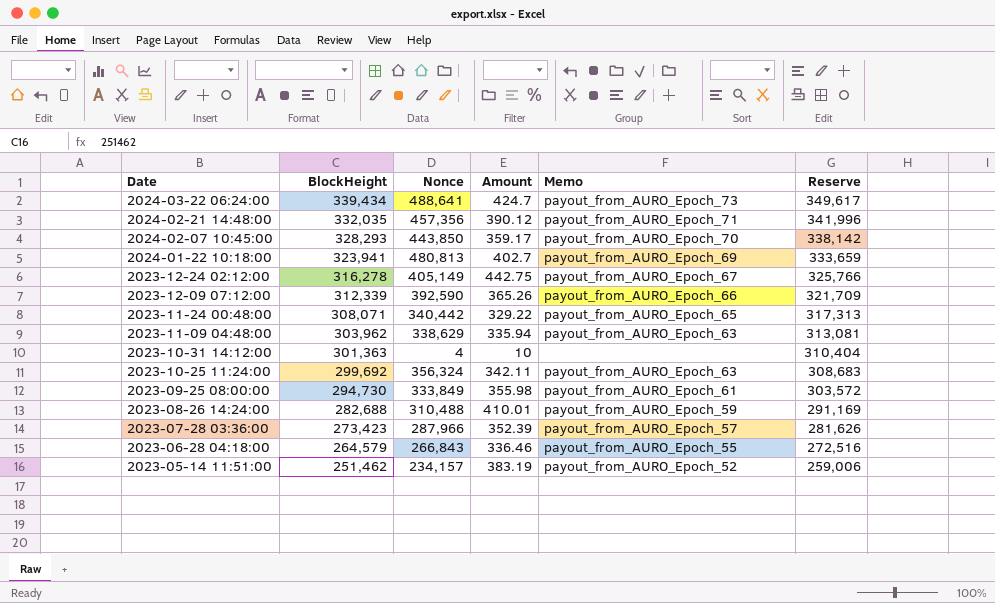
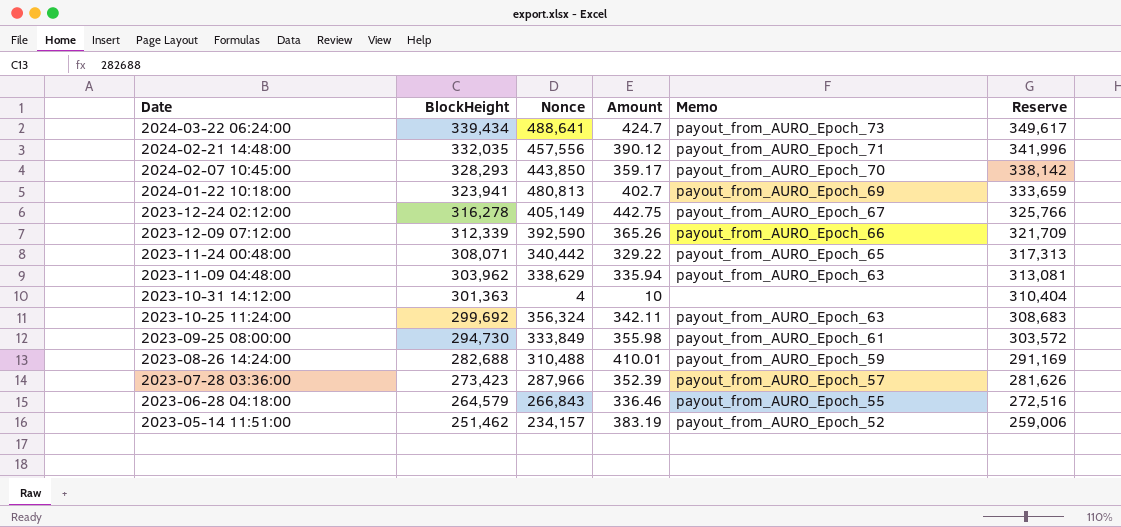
2024-02-21 14:48:00 | Nonce: 457,356 -> 457,556

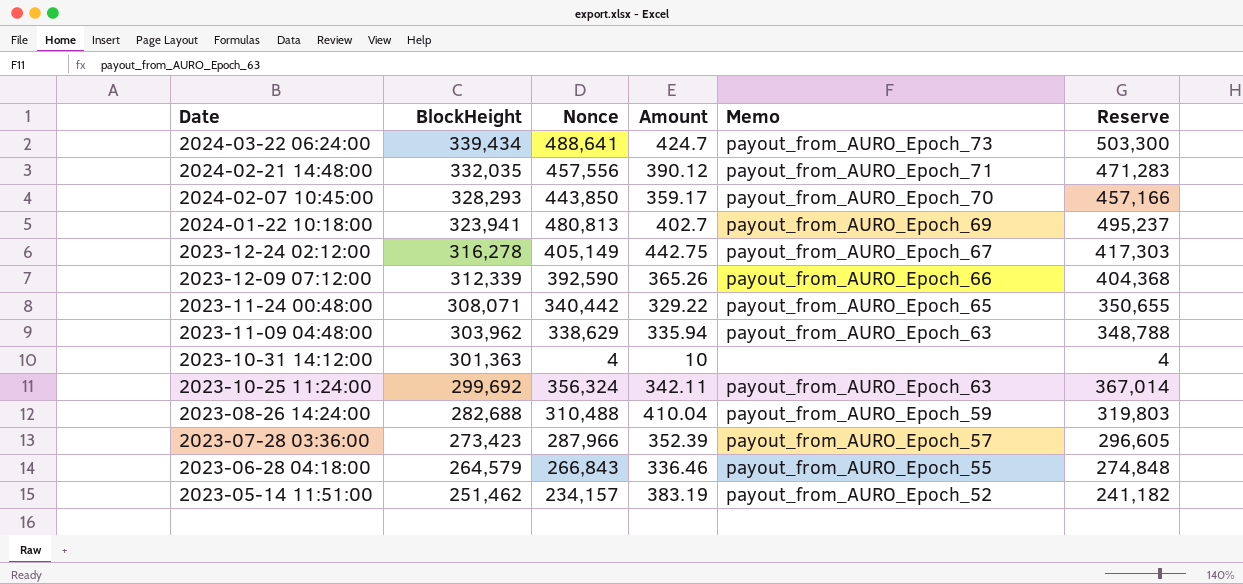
column Reserve | formula: [BlockHeight] * 1.03 -> [Nonce] * 1.03
row 2023-09-25 08:00:00: 294,730 | 333,849 | 355.98 | payout_from_AURO_Epoch_61 | 303,572 -> none
2023-08-26 14:24:00 | Amount: 410.01 -> 410.04

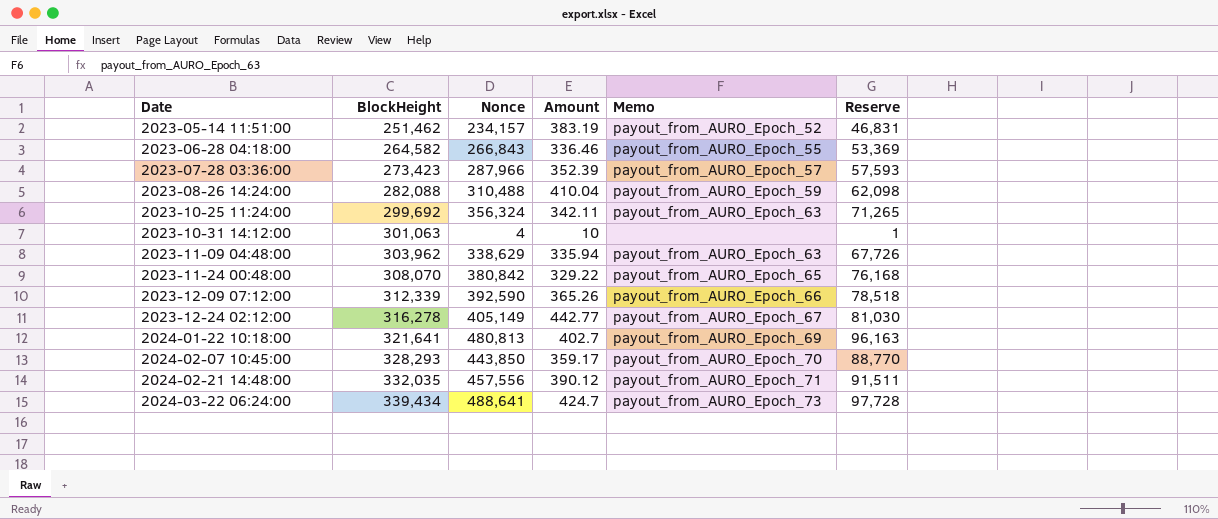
row order: Date descending -> Date ascending
column Reserve | formula: [Nonce] * 1.03 -> [Nonce] * 0.2
2023-06-28 04:18:00 | BlockHeight: 264,579 -> 264,582
2023-08-26 14:24:00 | BlockHeight: 282,688 -> 282,088
2023-10-31 14:12:00 | BlockHeight: 301,363 -> 301,063
2023-11-24 00:48:00 | BlockHeight: 308,071 -> 308,070
2023-11-24 00:48:00 | Nonce: 340,442 -> 380,842
2023-12-24 02:12:00 | Amount: 442.75 -> 442.77
2024-01-22 10:18:00 | BlockHeight: 323,941 -> 321,641

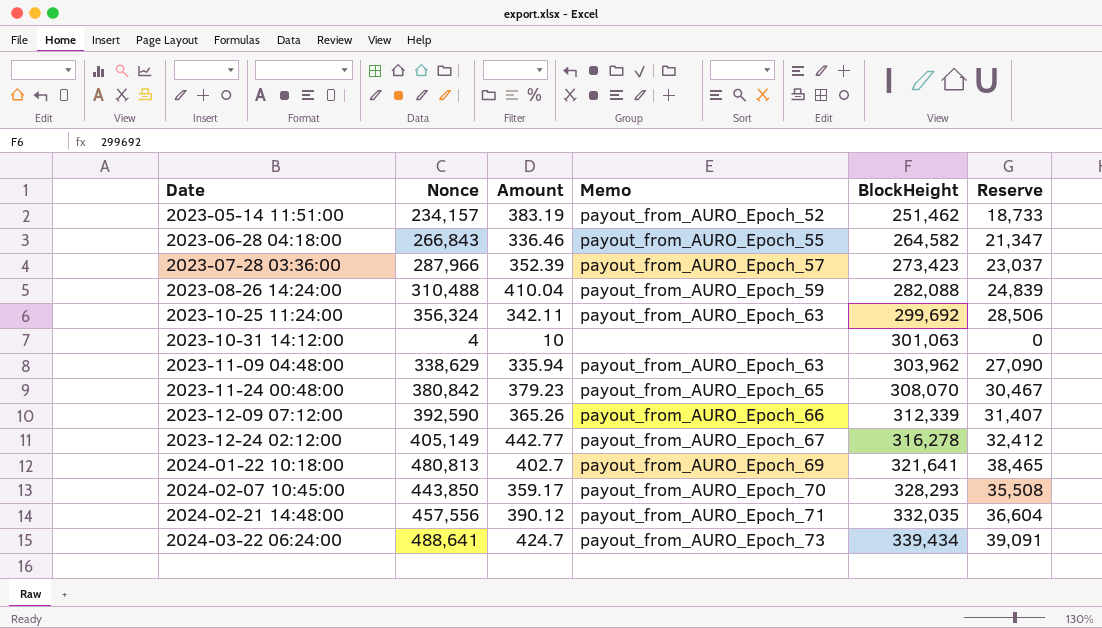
column BlockHeight | position: 2 -> 5
column Reserve | formula: [Nonce] * 0.2 -> [Nonce] * 0.08
2023-11-24 00:48:00 | Amount: 329.22 -> 379.23

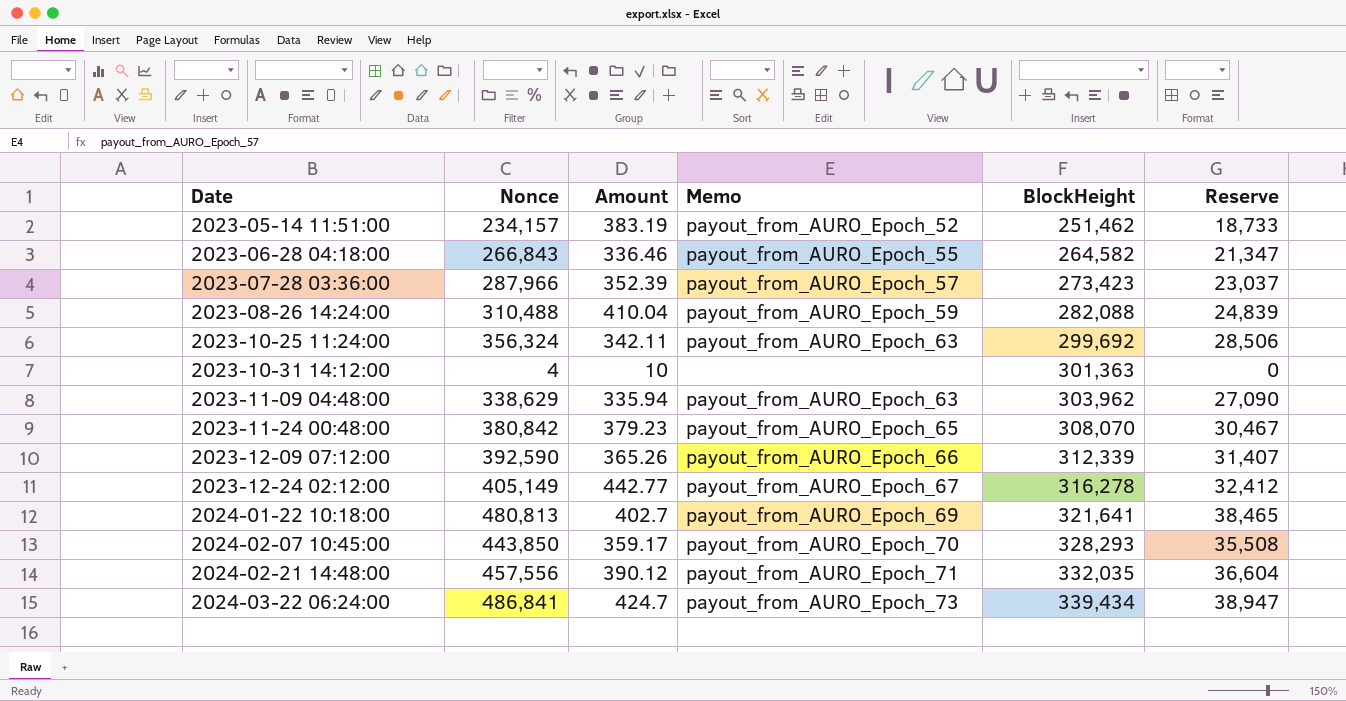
2023-10-31 14:12:00 | BlockHeight: 301,063 -> 301,363
2024-03-22 06:24:00 | Nonce: 488,641 -> 486,841
2024-03-22 06:24:00 | Reserve: 39,091 -> 38,947

